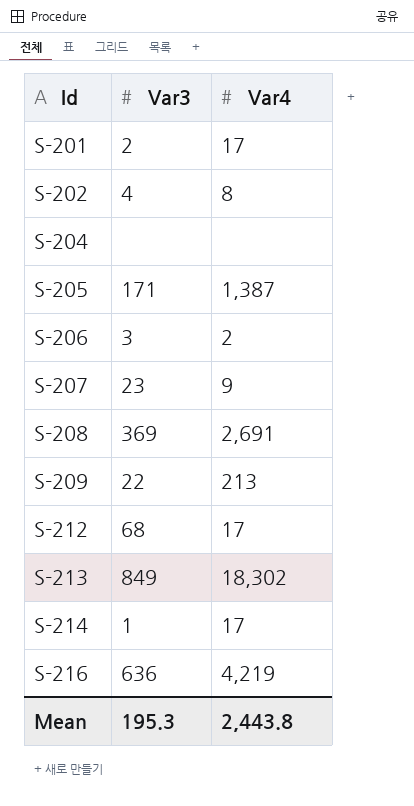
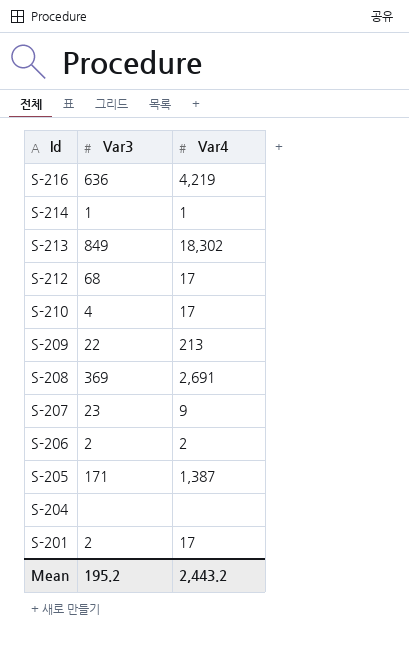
row order: Id ascending -> Id descending
row S-202: 4 | 8 -> none
S-214 | Var4: 17 -> 1
row S-210: none -> 4 | 17
S-206 | Var3: 3 -> 2
Mean | Var3: 195.3 -> 195.2
Mean | Var4: 2,443.8 -> 2,443.2

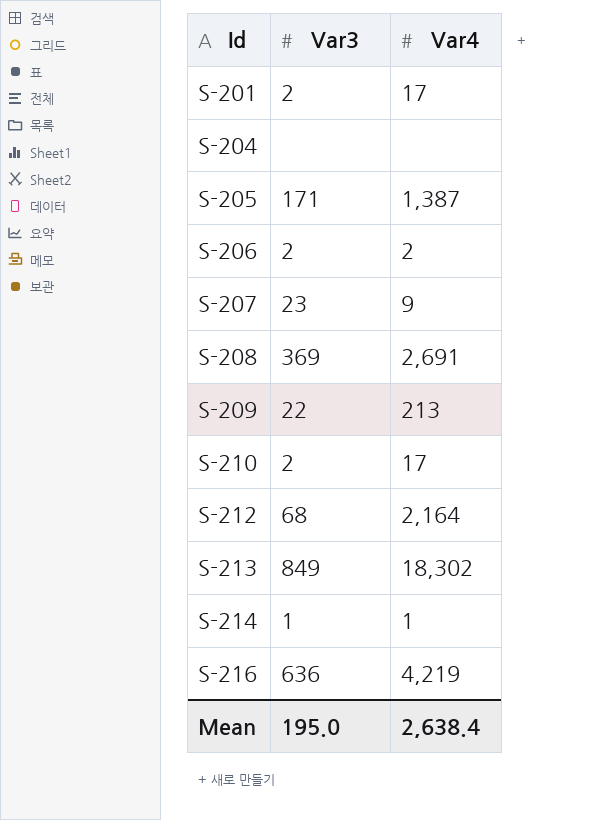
row order: Id descending -> Id ascending
S-210 | Var3: 4 -> 2
S-212 | Var4: 17 -> 2,164
Mean | Var3: 195.2 -> 195.0
Mean | Var4: 2,443.2 -> 2,638.4

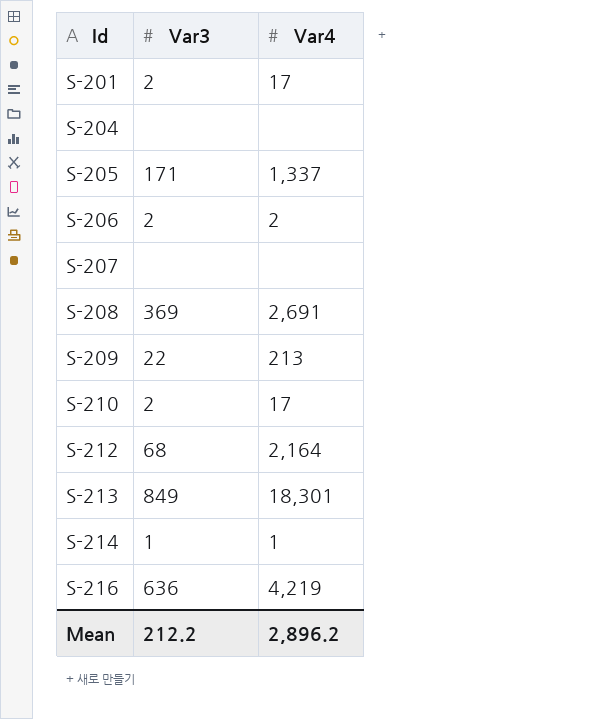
S-205 | Var4: 1,387 -> 1,337
S-207 | Var3: 23 -> none
S-207 | Var4: 9 -> none
S-213 | Var4: 18,302 -> 18,301
Mean | Var3: 195.0 -> 212.2
Mean | Var4: 2,638.4 -> 2,896.2

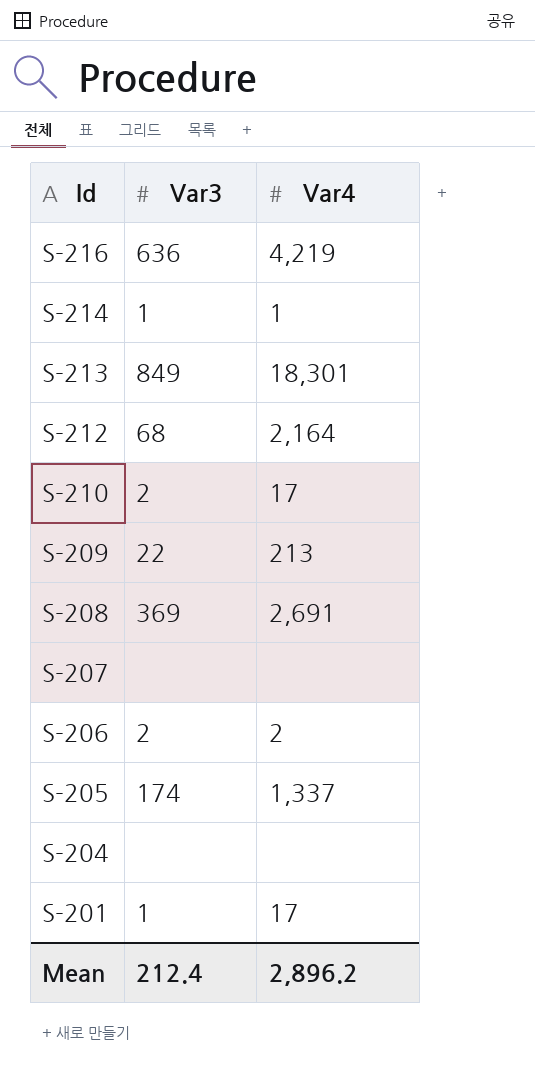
row order: Id ascending -> Id descending
S-205 | Var3: 171 -> 174
S-201 | Var3: 2 -> 1
Mean | Var3: 212.2 -> 212.4

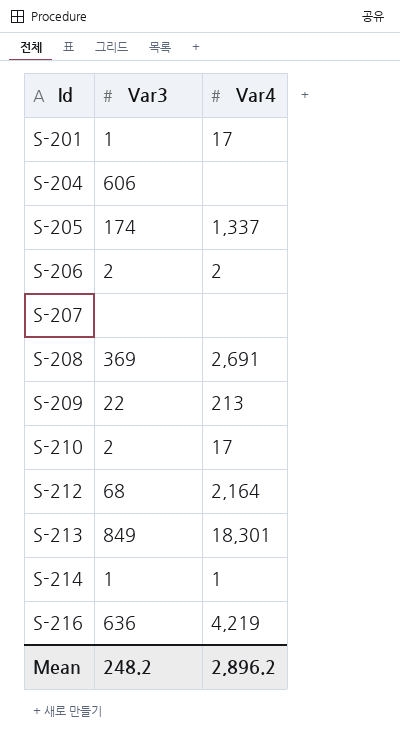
row order: Id descending -> Id ascending
S-204 | Var3: none -> 606
Mean | Var3: 212.4 -> 248.2

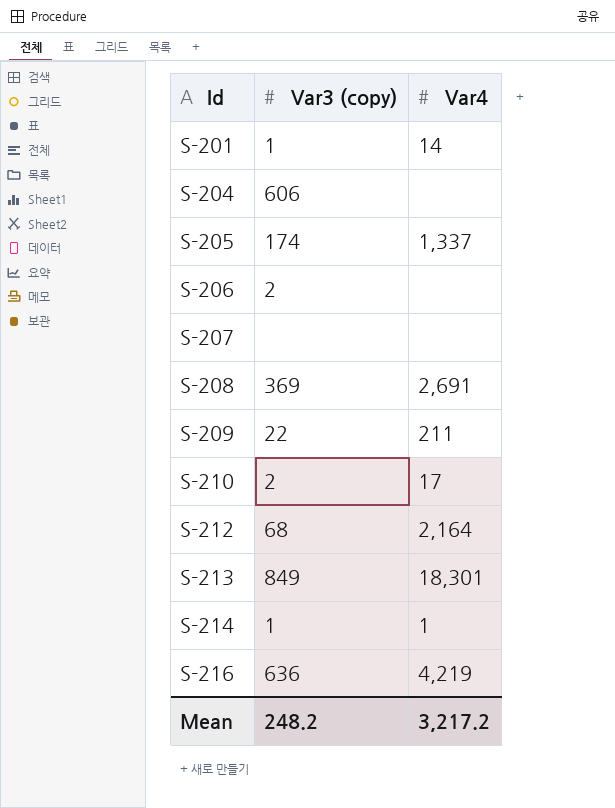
column name: Var3 -> Var3 (copy)
S-201 | Var4: 17 -> 14
S-206 | Var4: 2 -> none
S-209 | Var4: 213 -> 211
Mean | Var4: 2,896.2 -> 3,217.2

